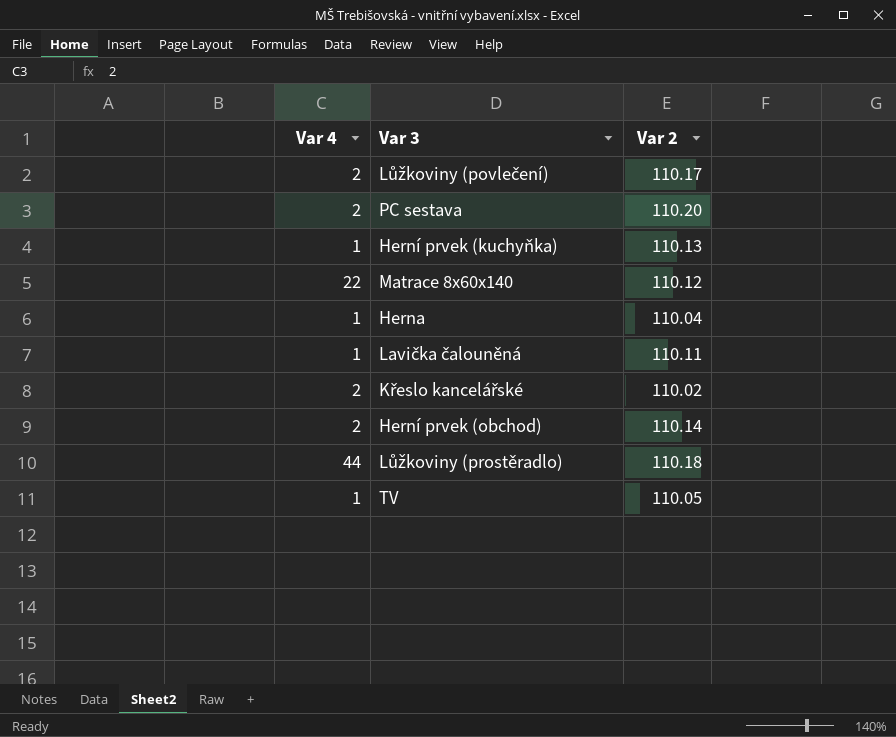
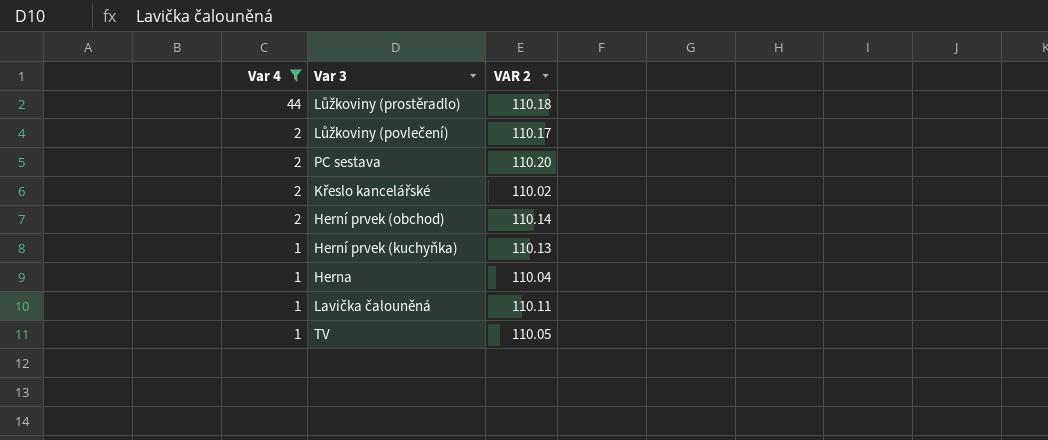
filter: none -> Var 4 != 22
row order: none -> Var 4 descending
column name: Var 2 -> VAR 2

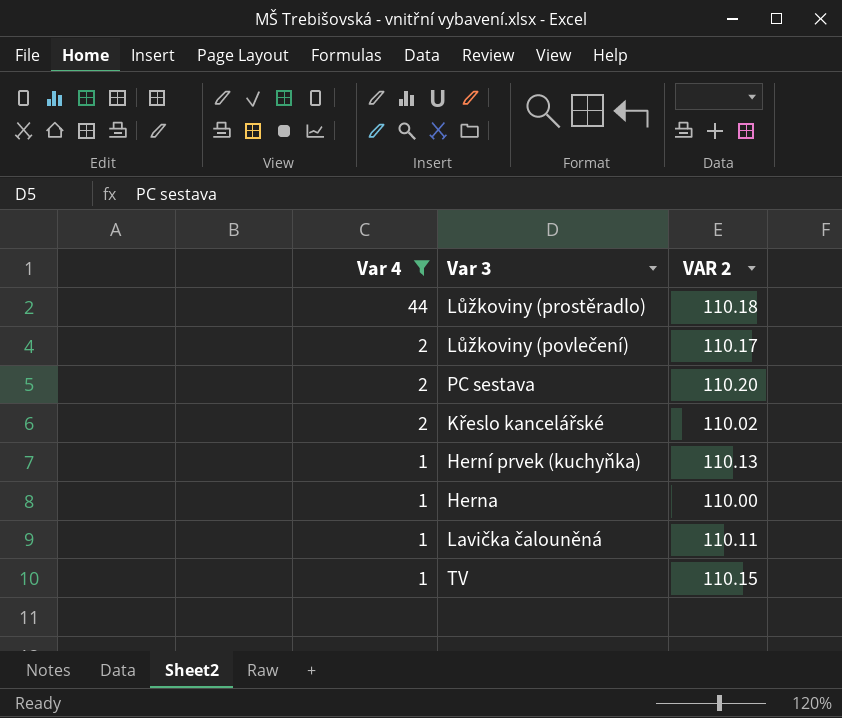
row Herní prvek (obchod): 2 | 110.14 -> none
Herna | VAR 2: 110.04 -> 110.00
TV | VAR 2: 110.05 -> 110.15

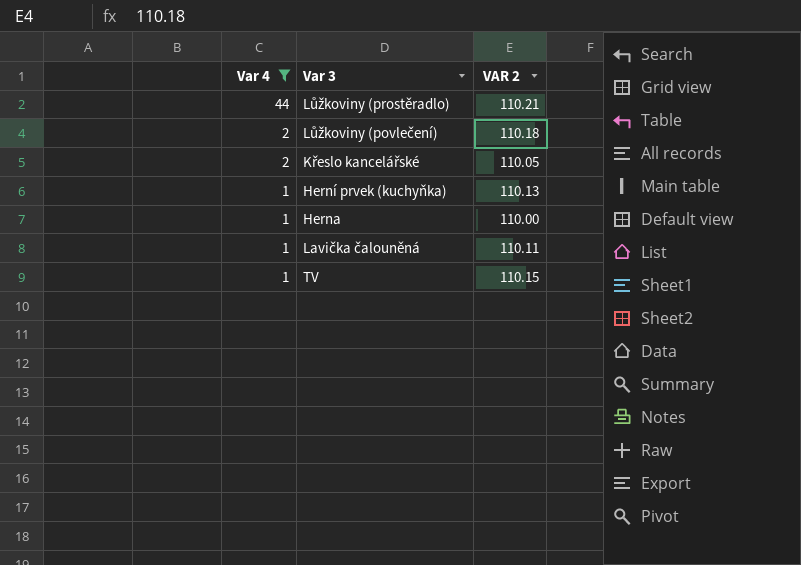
row PC sestava: 2 | 110.20 -> none
Lůžkoviny (prostěradlo) | VAR 2: 110.18 -> 110.21
Lůžkoviny (povlečení) | VAR 2: 110.17 -> 110.18
Křeslo kancelářské | VAR 2: 110.02 -> 110.05

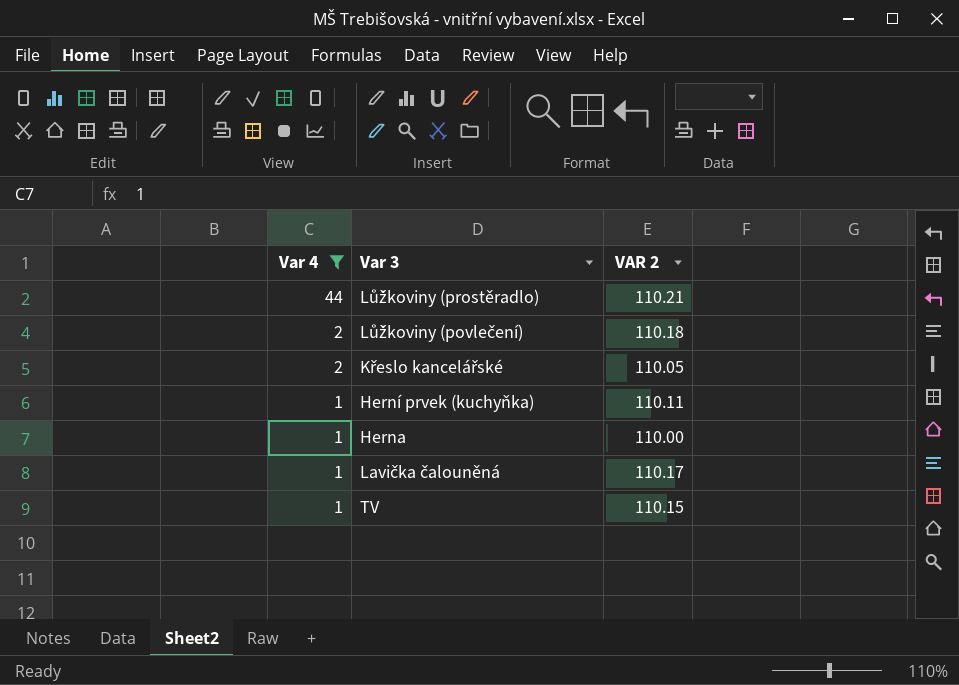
Herní prvek (kuchyňka) | VAR 2: 110.13 -> 110.11
Lavička čalouněná | VAR 2: 110.11 -> 110.17

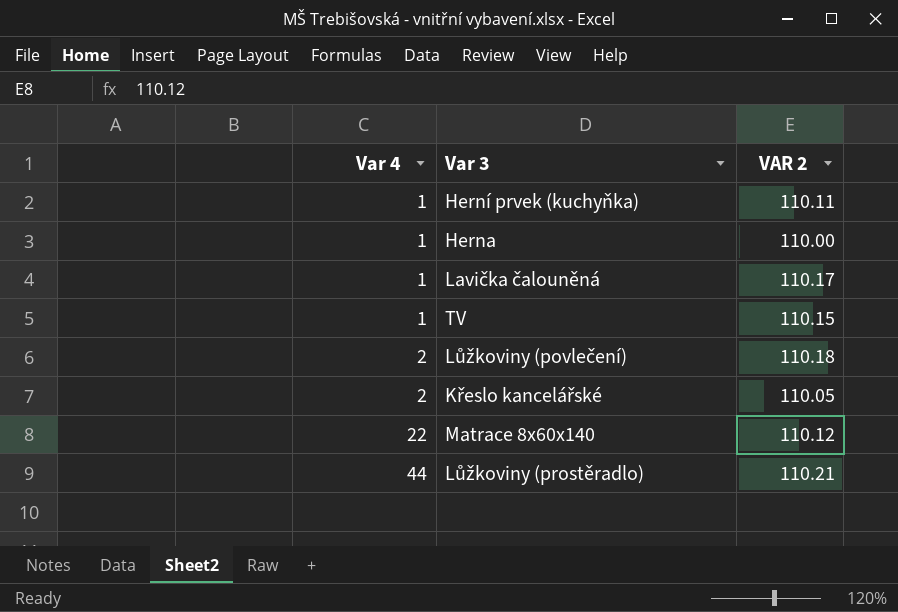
filter: Var 4 != 22 -> none
row order: Var 4 descending -> Var 4 ascending

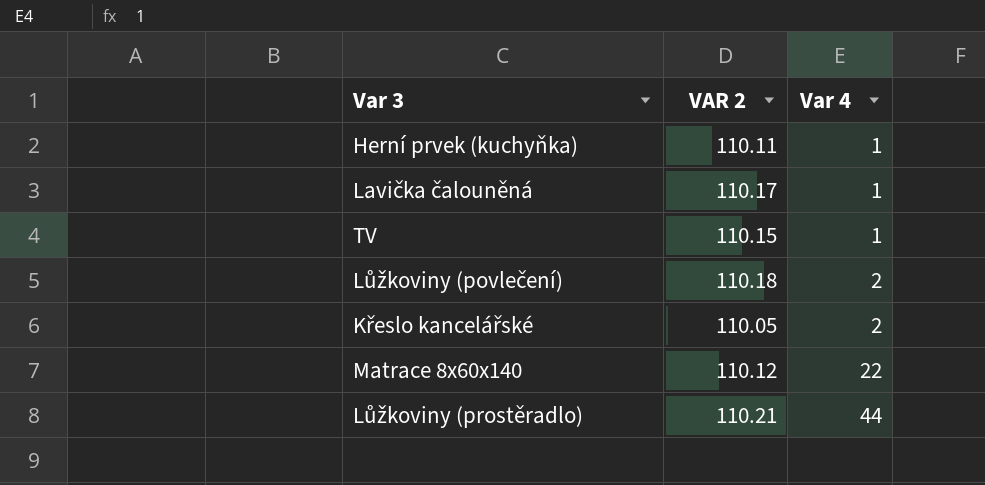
column Var 4 | position: 1 -> 3
row Herna: 1 | 110.00 -> none

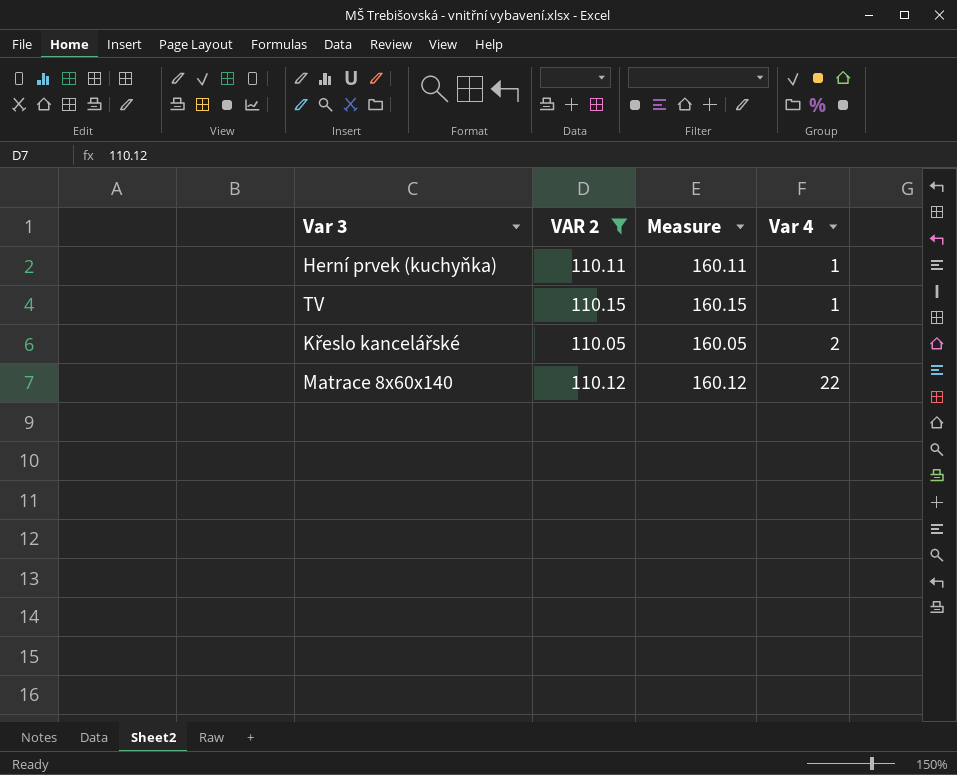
filter: none -> VAR 2 <= 110.15
column Measure | formula: none -> [VAR 2] + 50

